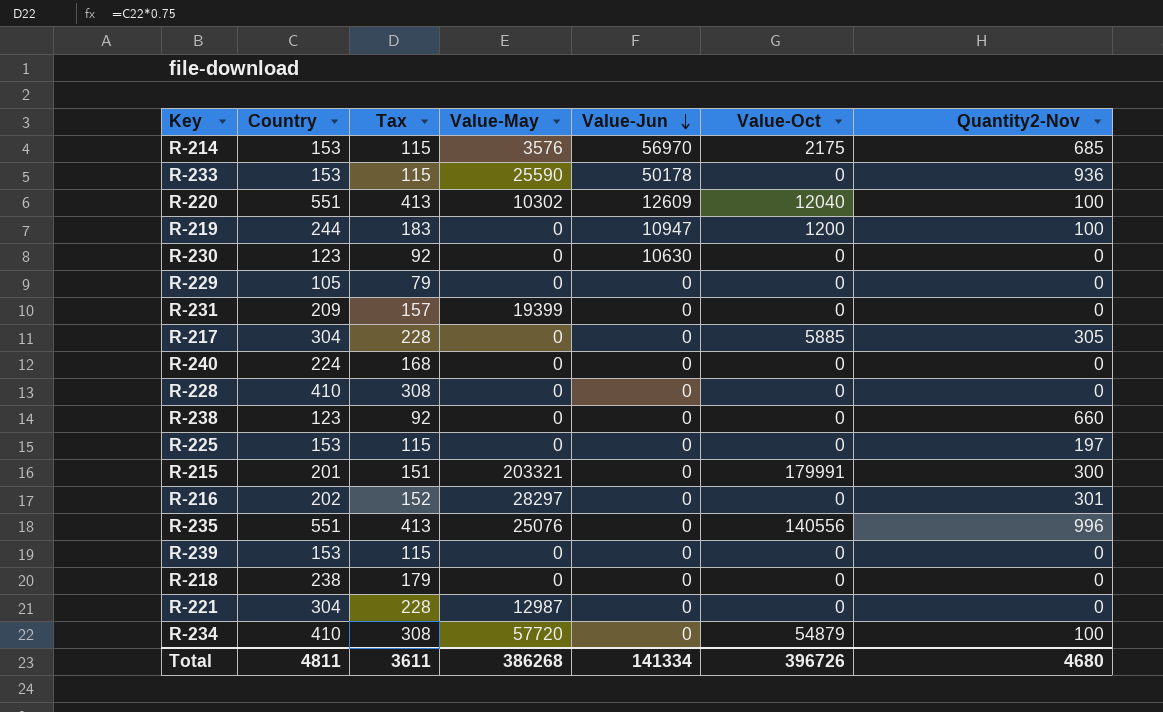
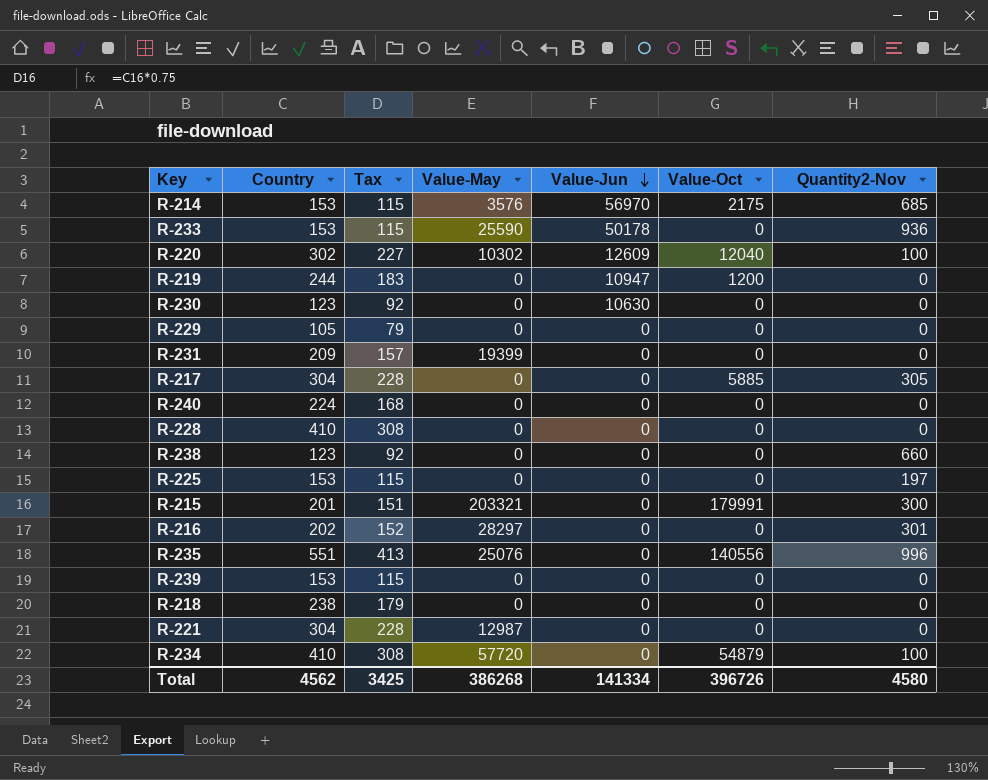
R-220 | Country: 551 -> 302
R-220 | Tax: 413 -> 227
R-219 | Quantity2-Nov: 100 -> 0
Total | Country: 4811 -> 4562
Total | Tax: 3611 -> 3425
Total | Quantity2-Nov: 4680 -> 4580

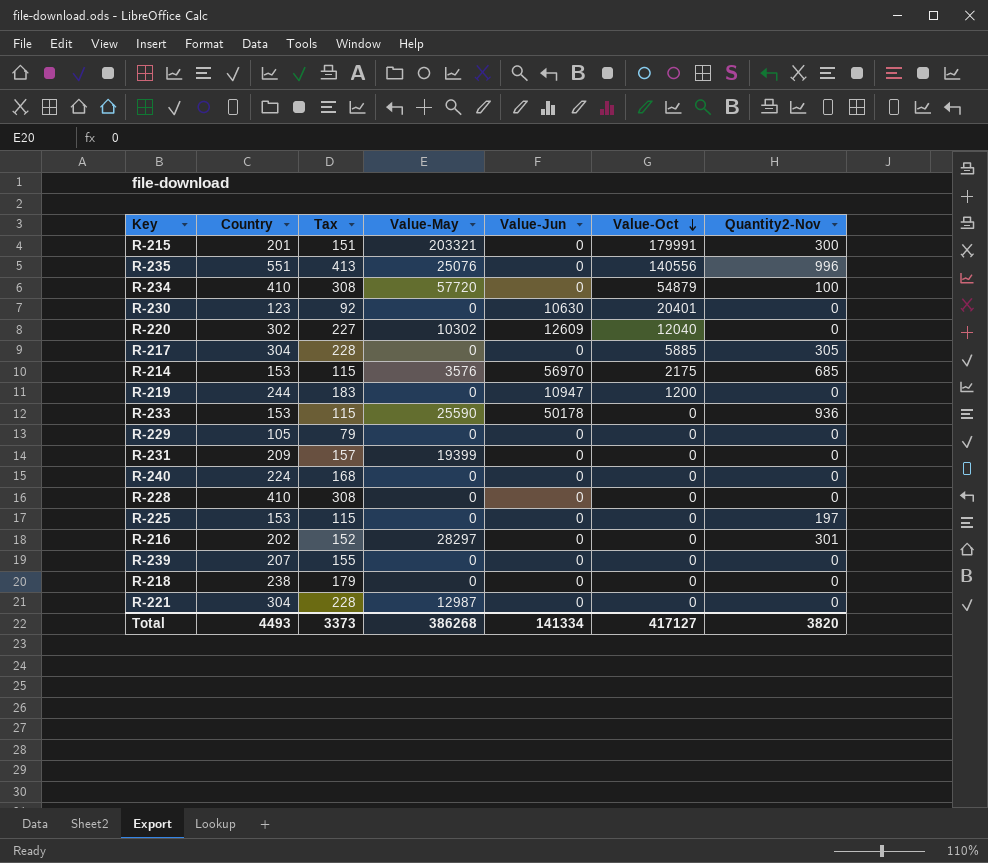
row order: Value-Jun descending -> Value-Oct descending
row R-238: 123 | 92 | 0 | 0 | 0 | 660 -> none
R-230 | Value-Oct: 0 -> 20401
R-220 | Quantity2-Nov: 100 -> 0
R-239 | Country: 153 -> 207
R-239 | Tax: 115 -> 155
Total | Country: 4562 -> 4493
Total | Tax: 3425 -> 3373
Total | Value-Oct: 396726 -> 417127
Total | Quantity2-Nov: 4580 -> 3820

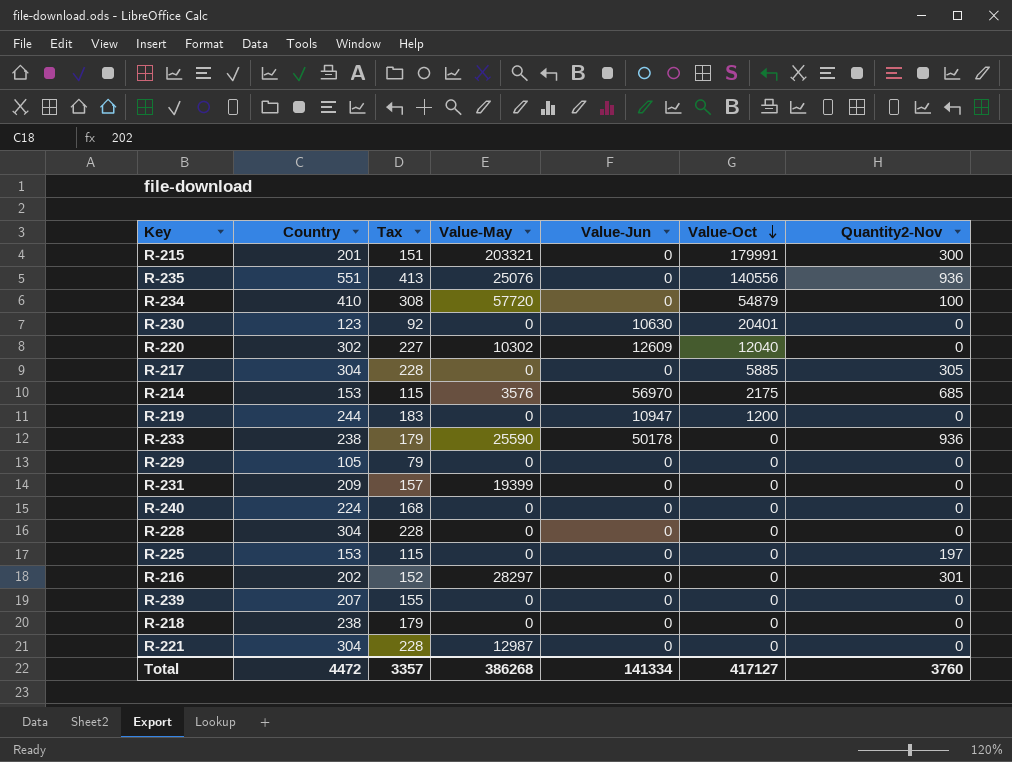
R-235 | Quantity2-Nov: 996 -> 936
R-233 | Country: 153 -> 238
R-233 | Tax: 115 -> 179
R-228 | Country: 410 -> 304
R-228 | Tax: 308 -> 228
Total | Country: 4493 -> 4472
Total | Tax: 3373 -> 3357
Total | Quantity2-Nov: 3820 -> 3760

